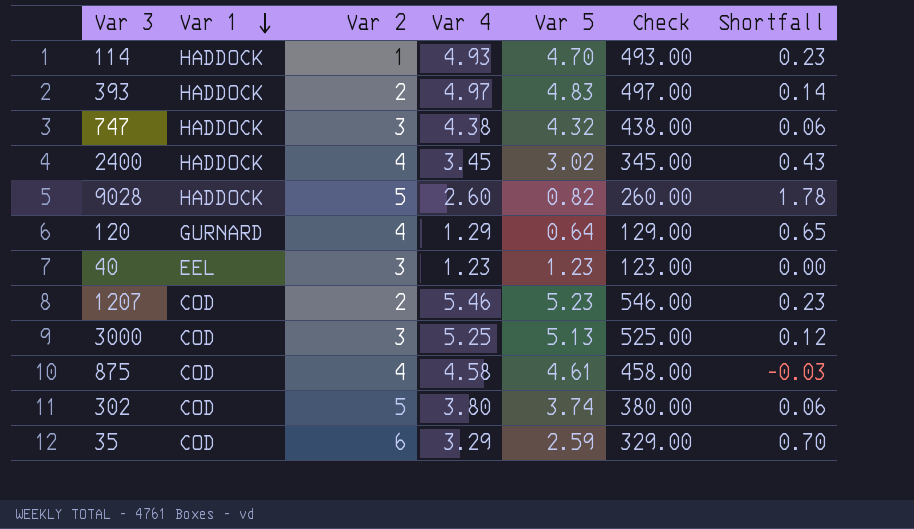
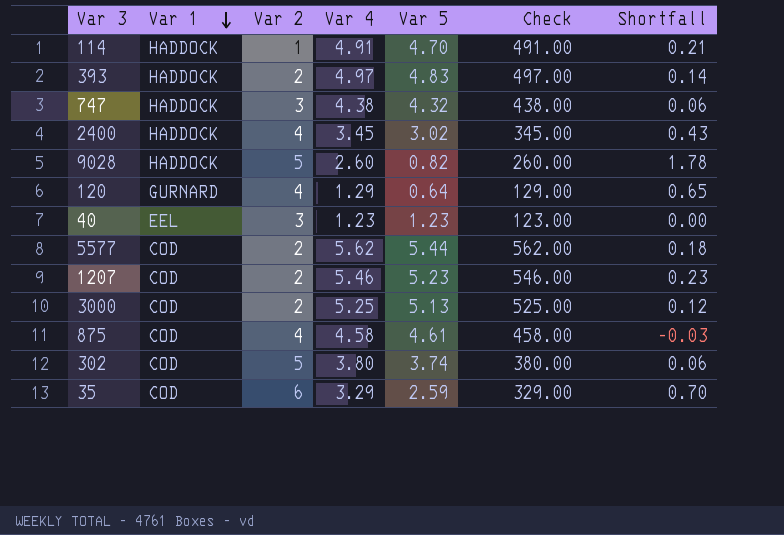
114 | Var 4: 4.93 -> 4.91
114 | Check: 493.00 -> 491.00
114 | Shortfall: 0.23 -> 0.21
row 5577: none -> COD | 2 | 5.62 | 5.44 | 562.00 | 0.18
3000 | Var 2: 3 -> 2

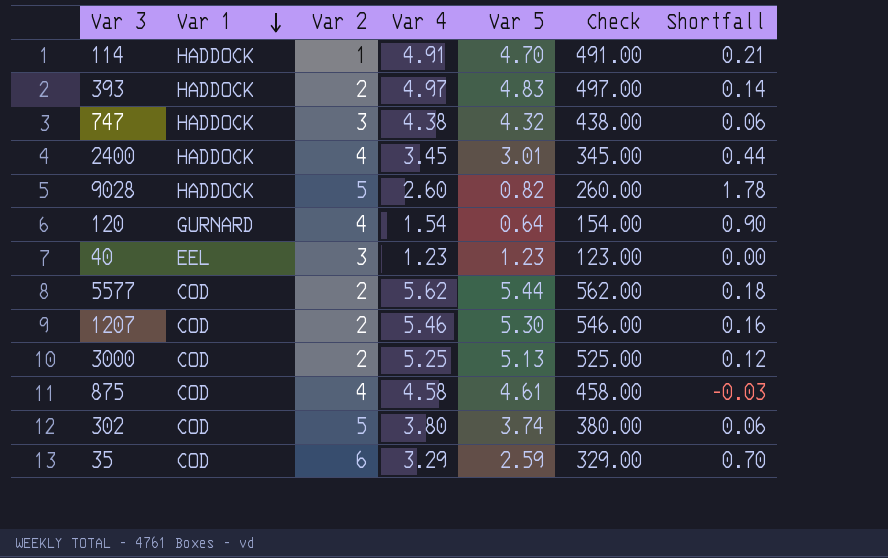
2400 | Var 5: 3.02 -> 3.01
2400 | Shortfall: 0.43 -> 0.44
120 | Var 4: 1.29 -> 1.54
120 | Check: 129.00 -> 154.00
120 | Shortfall: 0.65 -> 0.90
1207 | Var 5: 5.23 -> 5.30
1207 | Shortfall: 0.23 -> 0.16

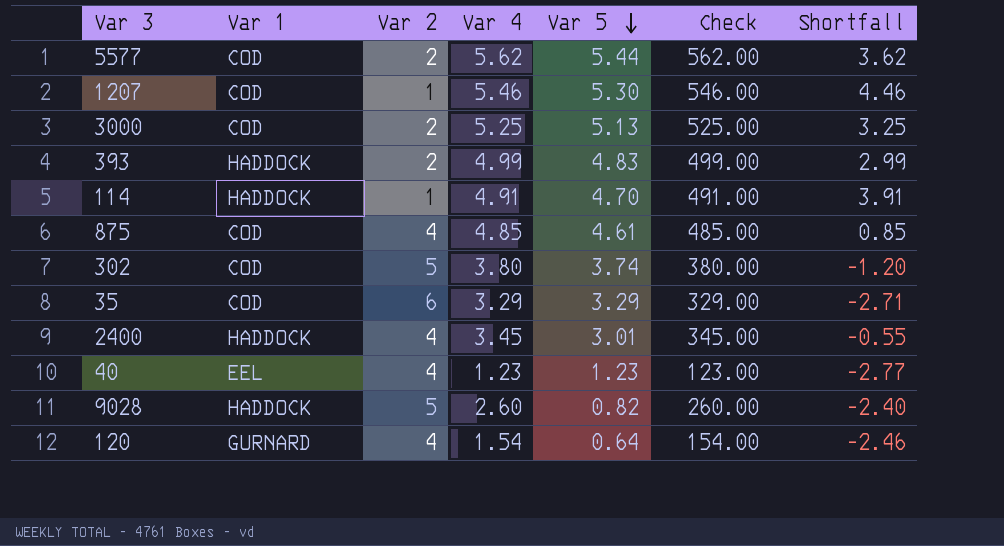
row order: Var 1 descending -> Var 5 descending
column Shortfall | formula: [Var 4] - [Var 5] -> [Var 4] - [Var 2]
row 747: HADDOCK | 3 | 4.38 | 4.32 | 438.00 | 0.06 -> none
1207 | Var 2: 2 -> 1
393 | Var 4: 4.97 -> 4.99
393 | Check: 497.00 -> 499.00
875 | Var 4: 4.58 -> 4.85
875 | Check: 458.00 -> 485.00
35 | Var 5: 2.59 -> 3.29
40 | Var 2: 3 -> 4

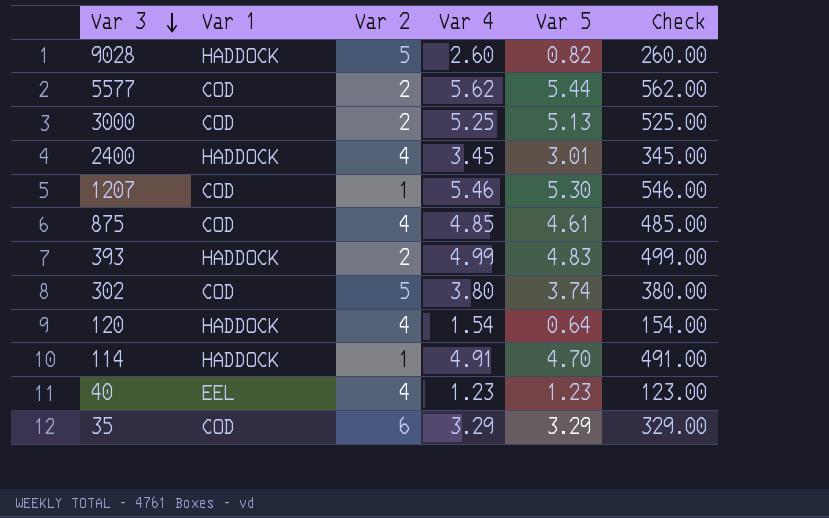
row order: Var 5 descending -> Var 3 descending
column Shortfall | formula: [Var 4] - [Var 2] -> none
120 | Var 1: GURNARD -> HADDOCK

